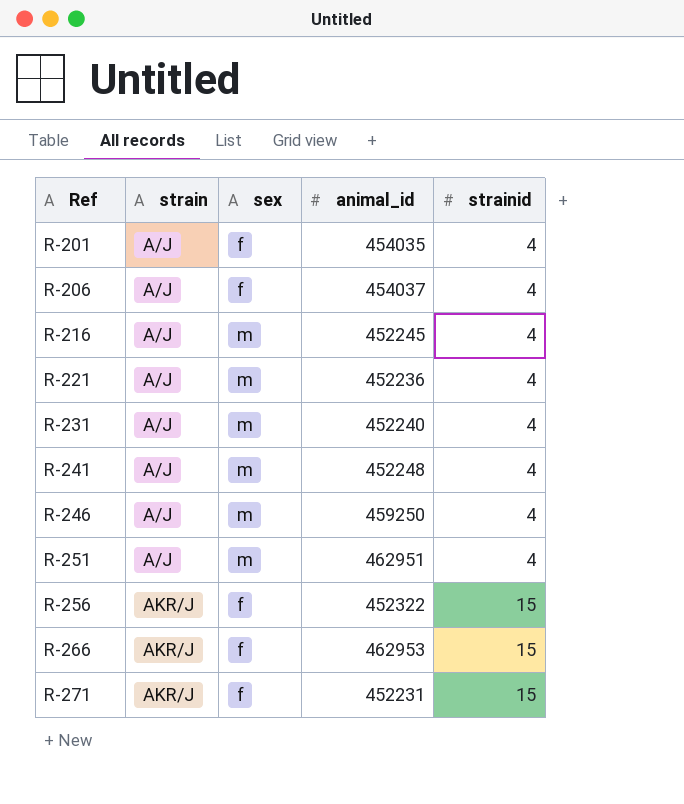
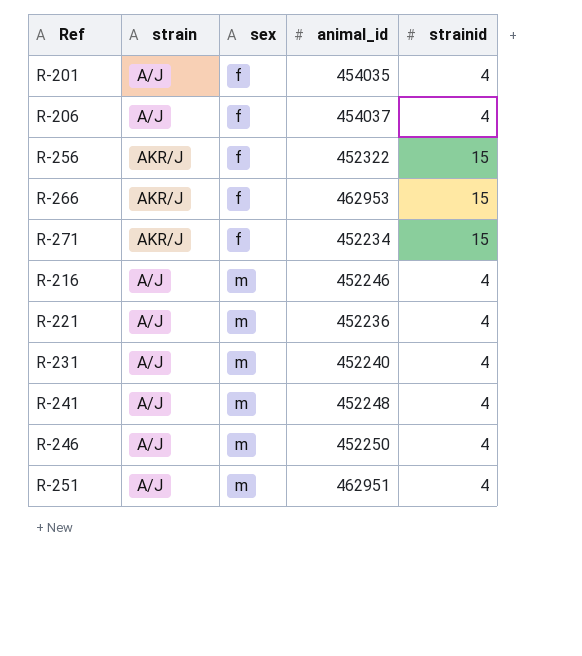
row order: Ref ascending -> sex ascending
R-271 | animal_id: 452231 -> 452234
R-216 | animal_id: 452245 -> 452246
R-246 | animal_id: 459250 -> 452250

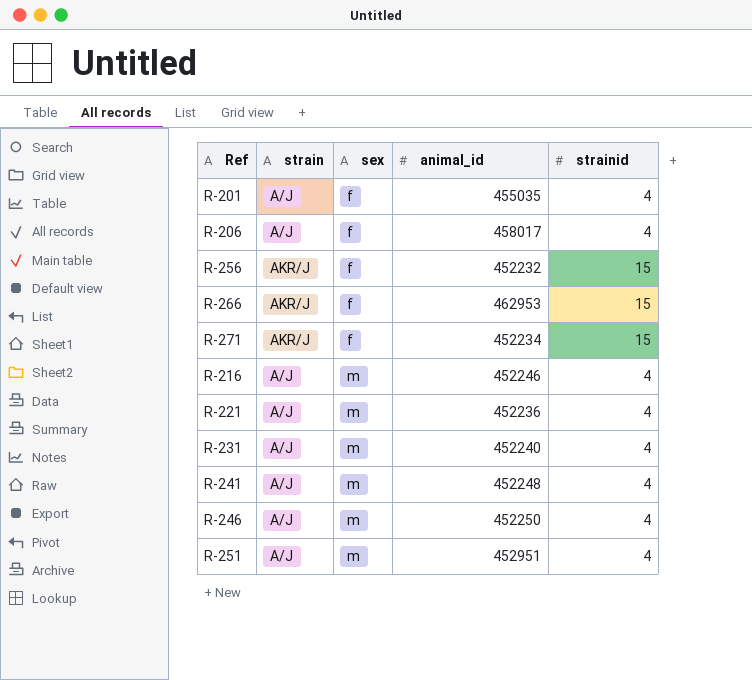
R-201 | animal_id: 454035 -> 455035
R-206 | animal_id: 454037 -> 458017
R-256 | animal_id: 452322 -> 452232
R-251 | animal_id: 462951 -> 452951

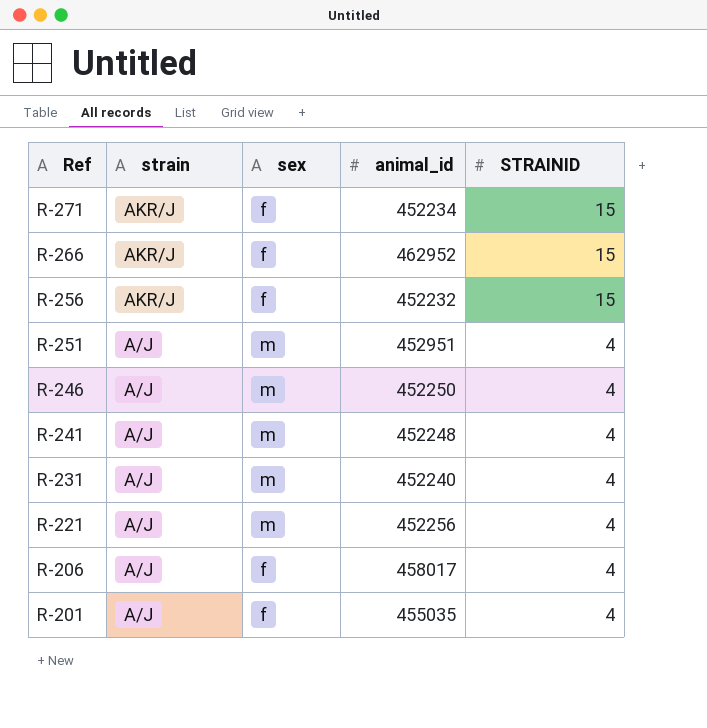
row order: sex ascending -> Ref descending
column name: strainid -> STRAINID
row R-216: A/J | m | 452246 | 4 -> none
R-266 | animal_id: 462953 -> 462952
R-221 | animal_id: 452236 -> 452256

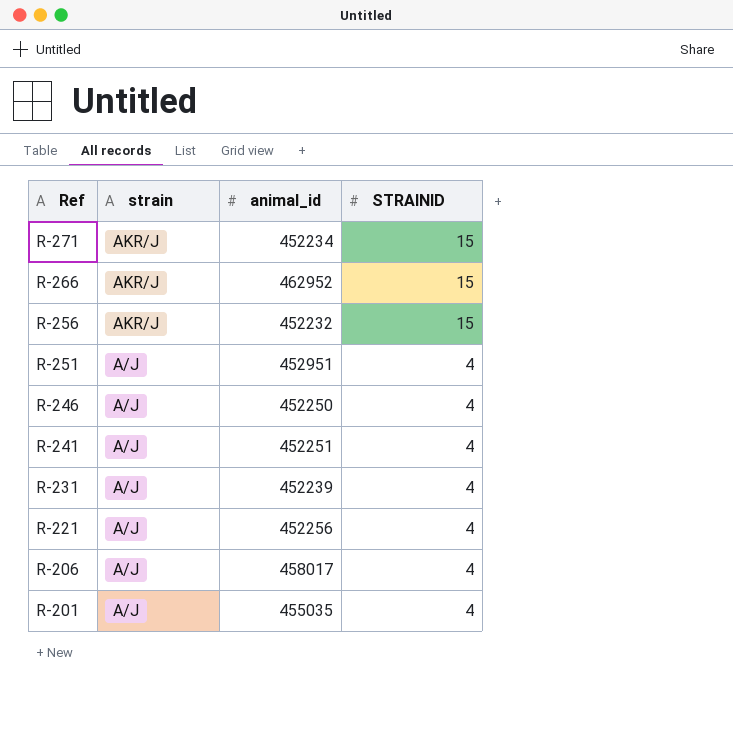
column sex | position: 3 -> none
R-241 | animal_id: 452248 -> 452251
R-231 | animal_id: 452240 -> 452239

